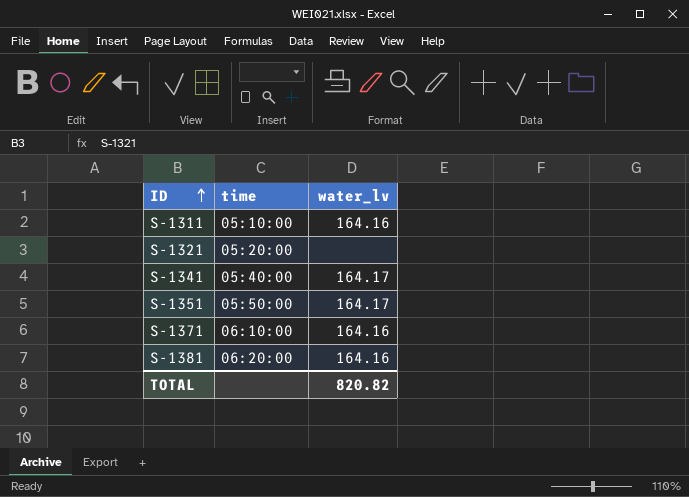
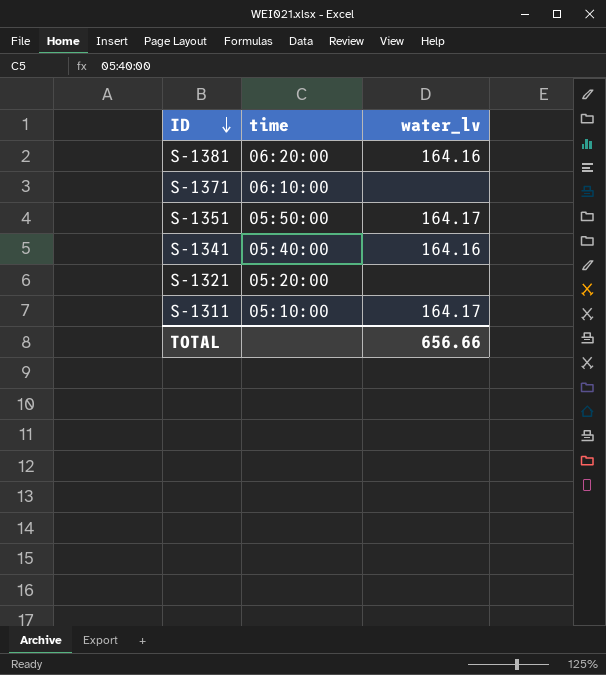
row order: ID ascending -> ID descending
S-1371 | water_lv: 164.16 -> none
S-1341 | water_lv: 164.17 -> 164.16
S-1311 | water_lv: 164.16 -> 164.17
TOTAL | water_lv: 820.82 -> 656.66

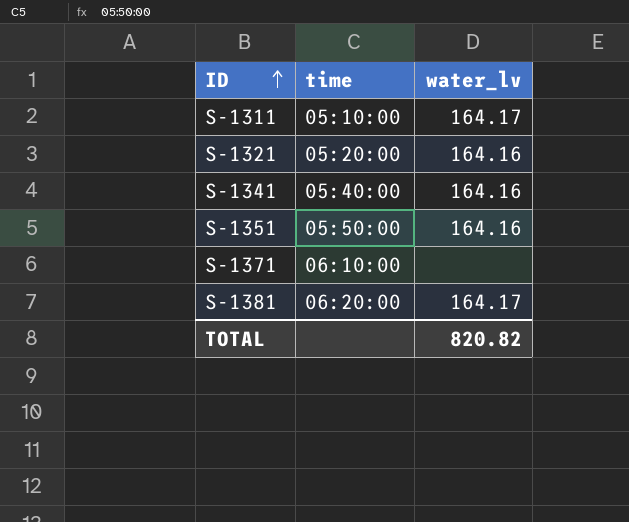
row order: ID descending -> ID ascending
S-1321 | water_lv: none -> 164.16
S-1351 | water_lv: 164.17 -> 164.16
S-1381 | water_lv: 164.16 -> 164.17
TOTAL | water_lv: 656.66 -> 820.82

